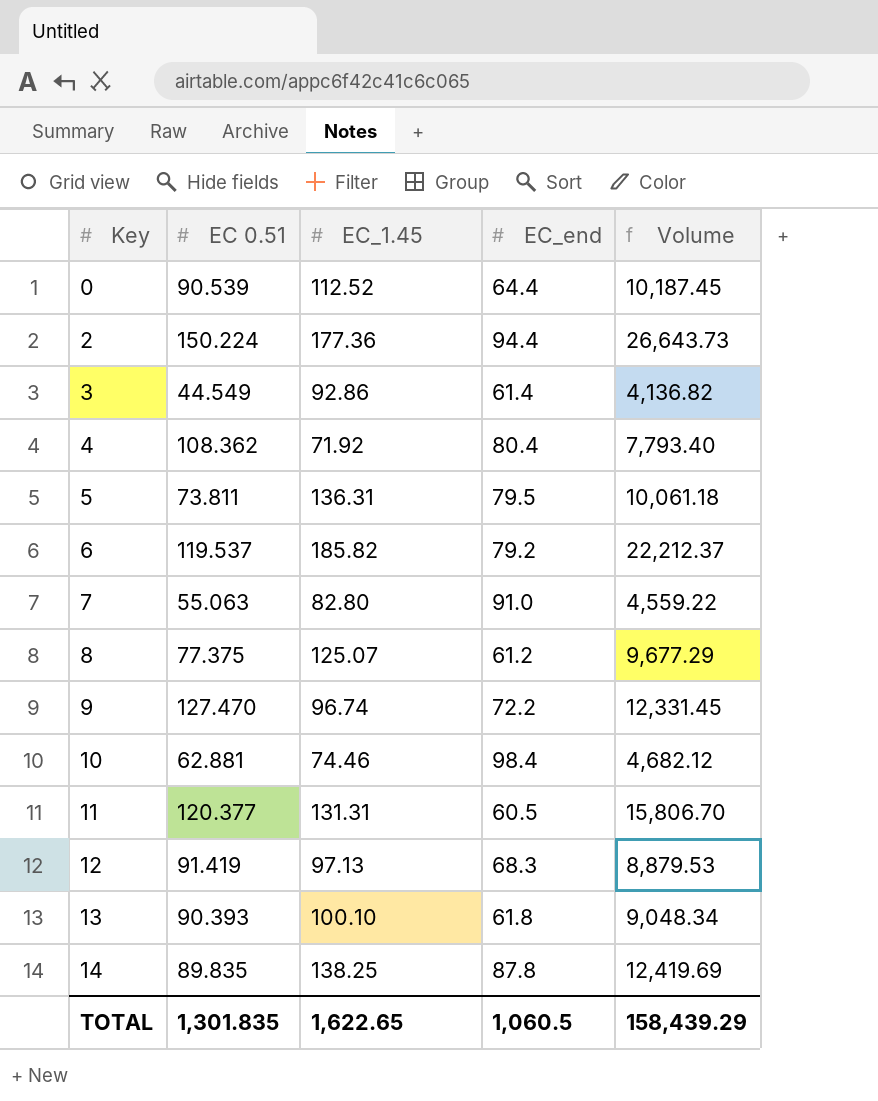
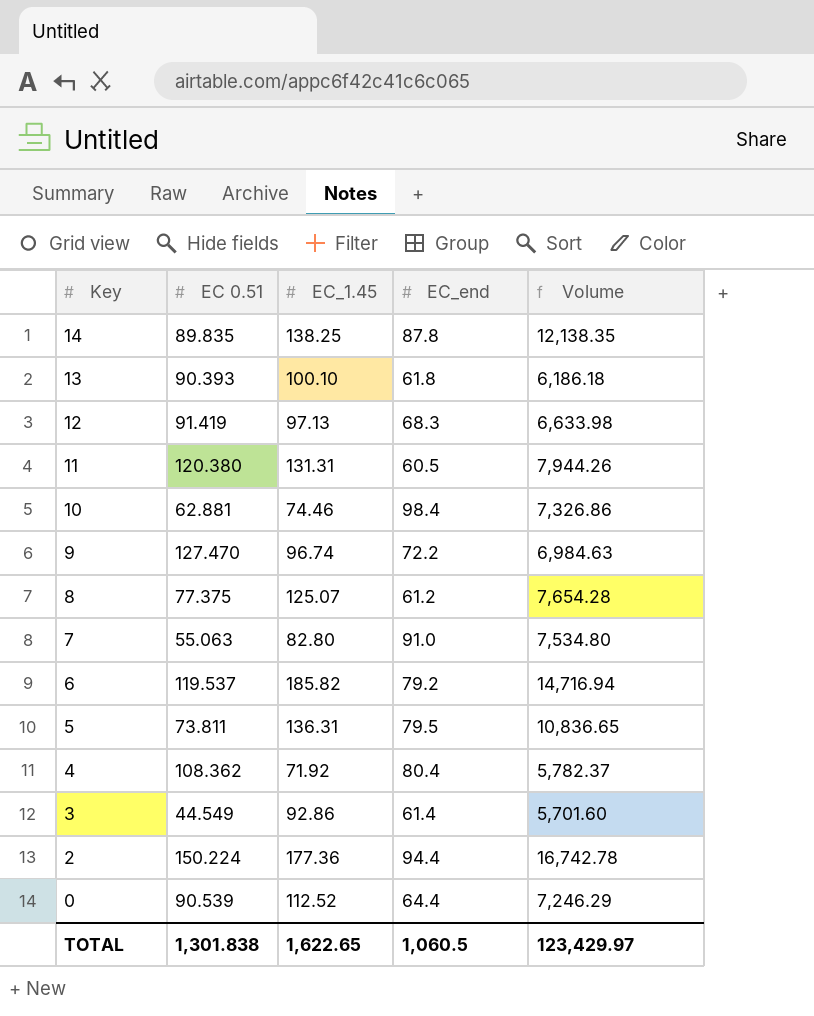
row order: Key ascending -> Key descending
column Volume | formula: [EC 0.51] * [EC_1.45] -> [EC_1.45] * [EC_end]
11 | EC 0.51: 120.377 -> 120.380
TOTAL | EC 0.51: 1,301.835 -> 1,301.838
TOTAL | Volume: 158,439.29 -> 123,429.97

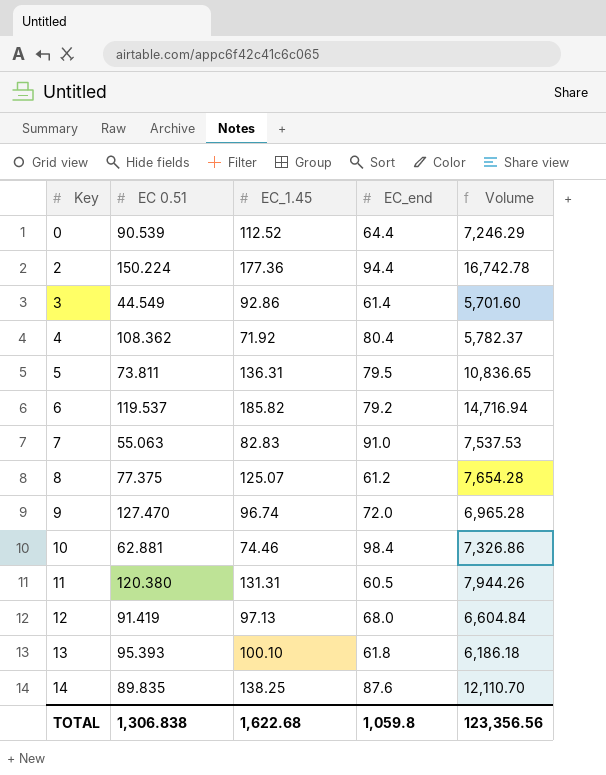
row order: Key descending -> Key ascending
7 | EC_1.45: 82.80 -> 82.83
7 | Volume: 7,534.80 -> 7,537.53
9 | EC_end: 72.2 -> 72.0
9 | Volume: 6,984.63 -> 6,965.28
12 | EC_end: 68.3 -> 68.0
12 | Volume: 6,633.98 -> 6,604.84
13 | EC 0.51: 90.393 -> 95.393
14 | EC_end: 87.8 -> 87.6
14 | Volume: 12,138.35 -> 12,110.70
TOTAL | EC 0.51: 1,301.838 -> 1,306.838
TOTAL | EC_1.45: 1,622.65 -> 1,622.68
TOTAL | EC_end: 1,060.5 -> 1,059.8
TOTAL | Volume: 123,429.97 -> 123,356.56

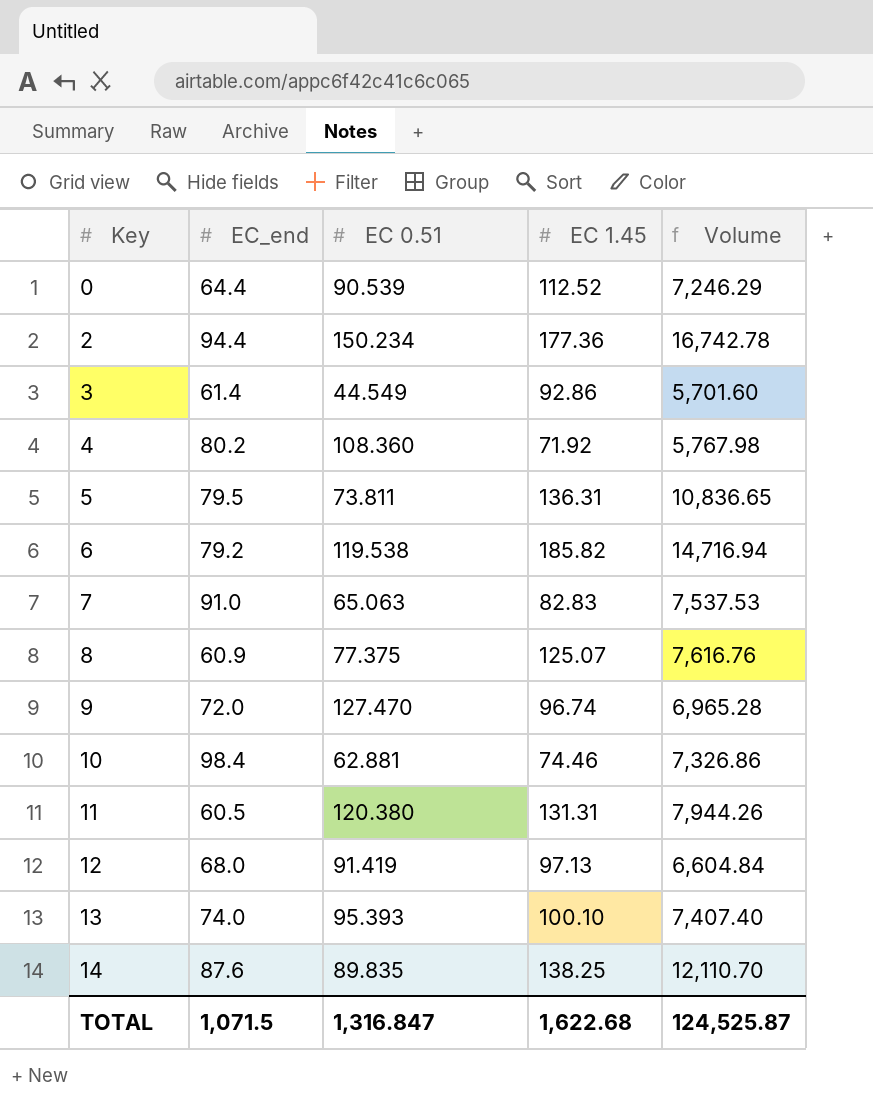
column EC_end | position: 4 -> 2
column name: EC_1.45 -> EC 1.45
2 | EC 0.51: 150.224 -> 150.234
4 | EC_end: 80.4 -> 80.2
4 | EC 0.51: 108.362 -> 108.360
4 | Volume: 5,782.37 -> 5,767.98
6 | EC 0.51: 119.537 -> 119.538
7 | EC 0.51: 55.063 -> 65.063
8 | EC_end: 61.2 -> 60.9
8 | Volume: 7,654.28 -> 7,616.76
13 | EC_end: 61.8 -> 74.0
13 | Volume: 6,186.18 -> 7,407.40
TOTAL | EC_end: 1,059.8 -> 1,071.5
TOTAL | EC 0.51: 1,306.838 -> 1,316.847
TOTAL | Volume: 123,356.56 -> 124,525.87

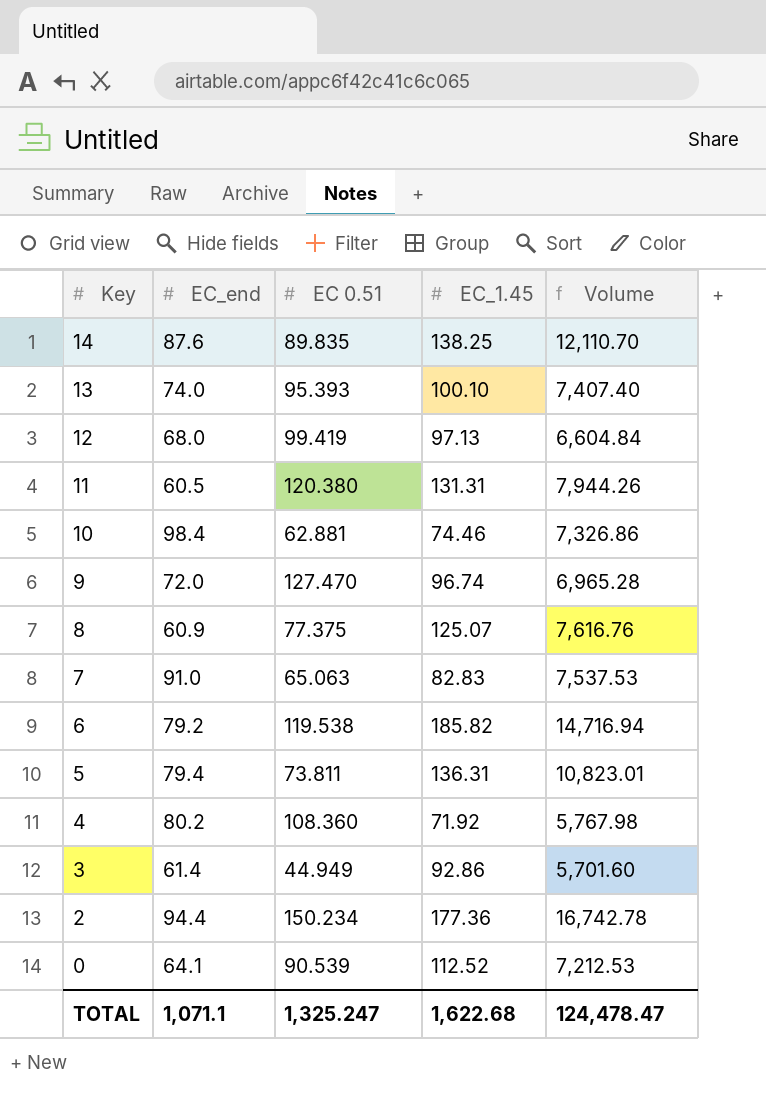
row order: Key ascending -> Key descending
column name: EC 1.45 -> EC_1.45
12 | EC 0.51: 91.419 -> 99.419
5 | EC_end: 79.5 -> 79.4
5 | Volume: 10,836.65 -> 10,823.01
3 | EC 0.51: 44.549 -> 44.949
0 | EC_end: 64.4 -> 64.1
0 | Volume: 7,246.29 -> 7,212.53
TOTAL | EC_end: 1,071.5 -> 1,071.1
TOTAL | EC 0.51: 1,316.847 -> 1,325.247
TOTAL | Volume: 124,525.87 -> 124,478.47

